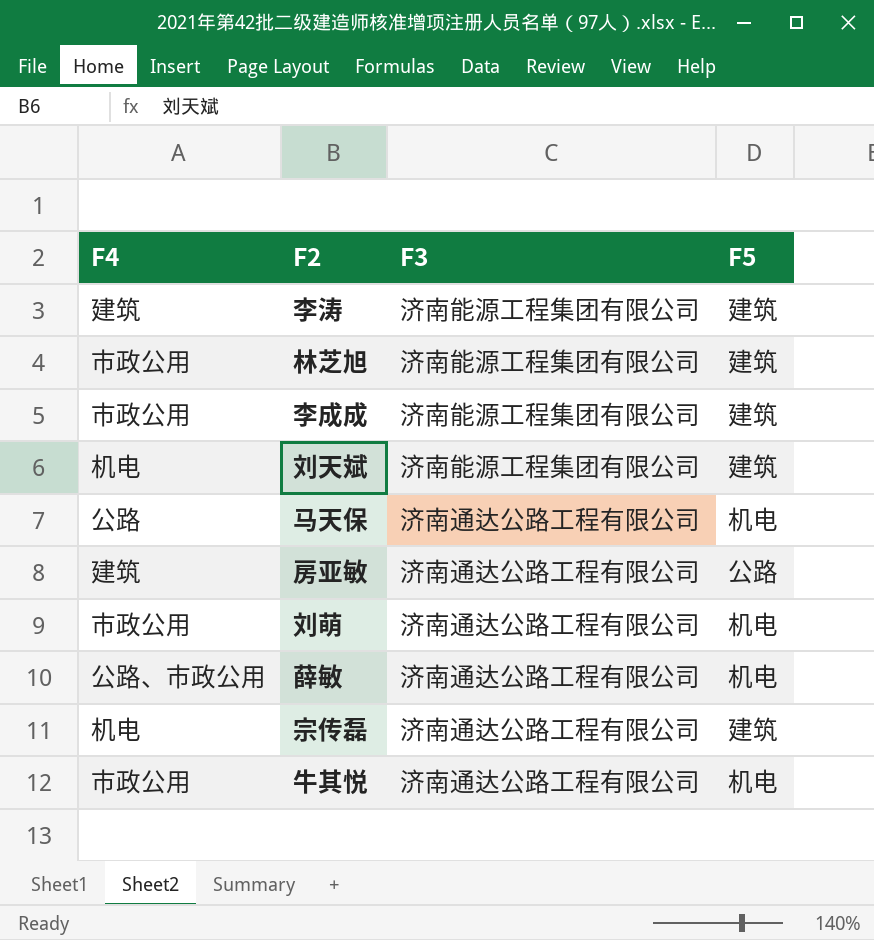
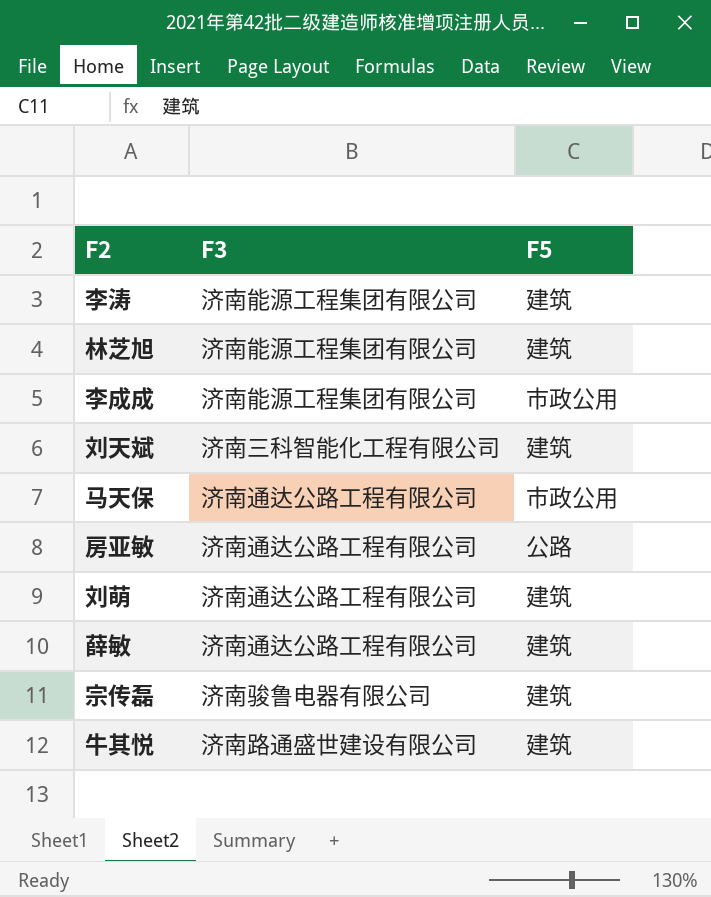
column F4 | position: 1 -> none
李成成 | F5: 建筑 -> 市政公用
刘天斌 | F3: 济南能源工程集团有限公司 -> 济南三科智能化工程有限公司
马天保 | F5: 机电 -> 市政公用
刘萌 | F5: 机电 -> 建筑
薛敏 | F5: 机电 -> 建筑
宗传磊 | F3: 济南通达公路工程有限公司 -> 济南骏鲁电器有限公司
牛其悦 | F3: 济南通达公路工程有限公司 -> 济南路通盛世建设有限公司
牛其悦 | F5: 机电 -> 建筑

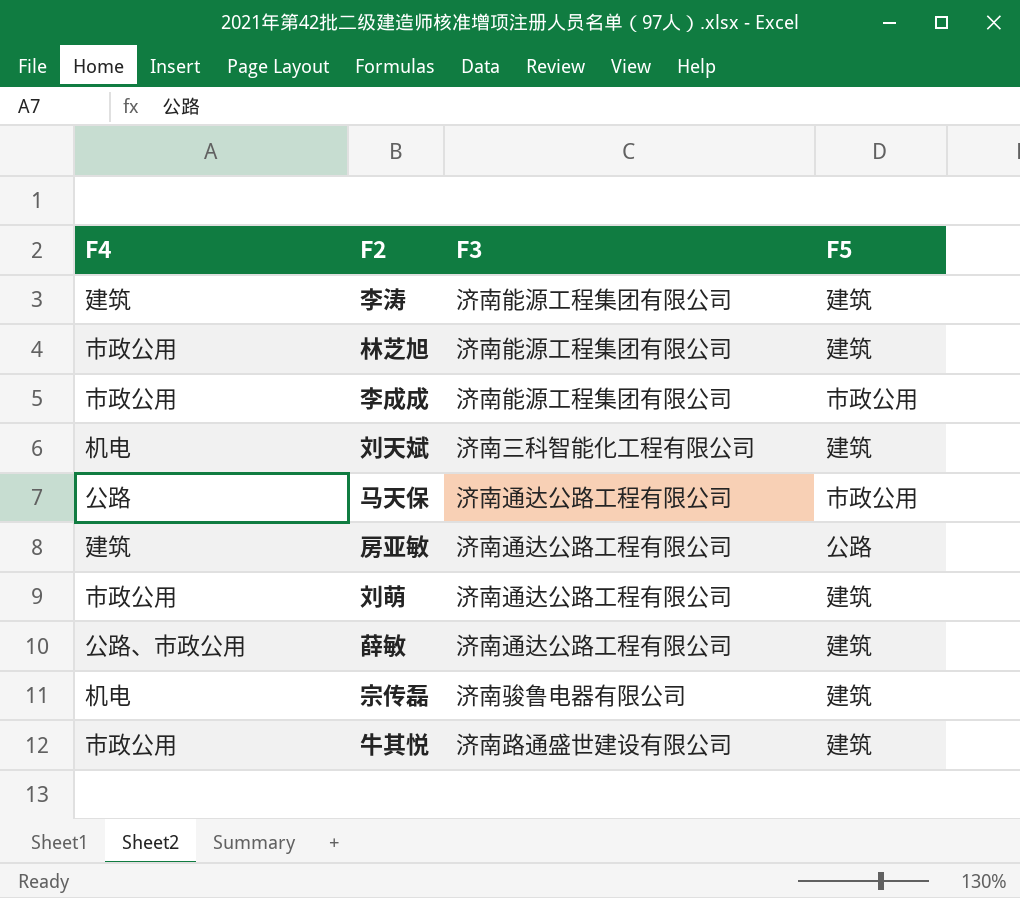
column F4 | position: none -> 1

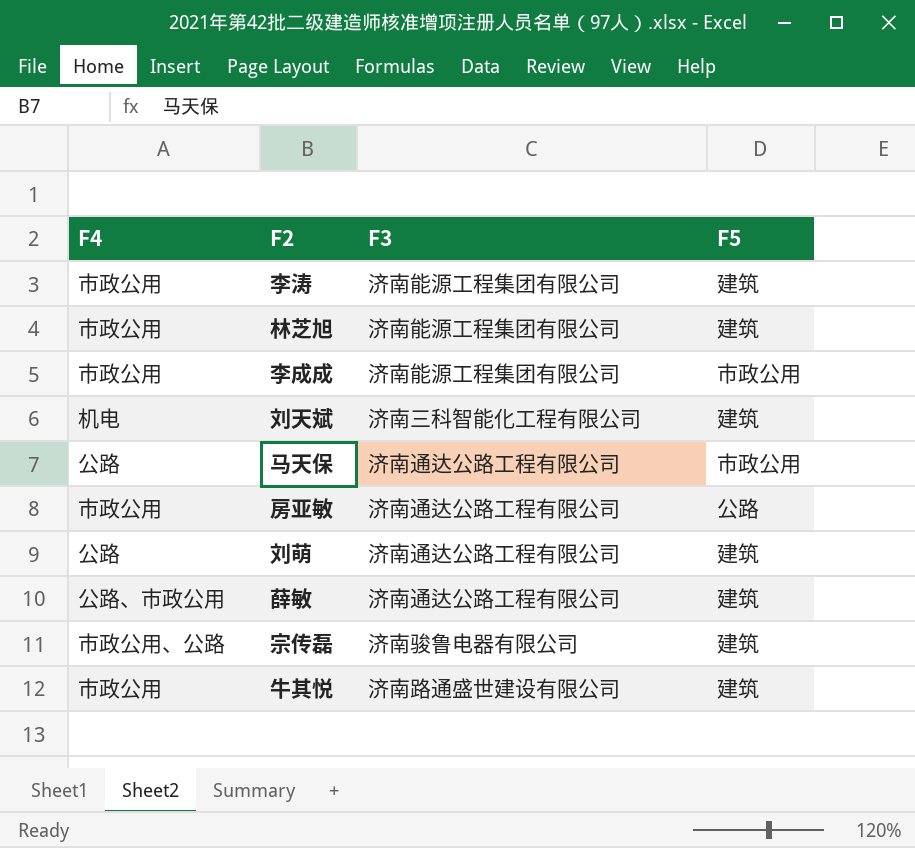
李涛 | F4: 建筑 -> 市政公用
房亚敏 | F4: 建筑 -> 市政公用
刘萌 | F4: 市政公用 -> 公路
宗传磊 | F4: 机电 -> 市政公用、公路

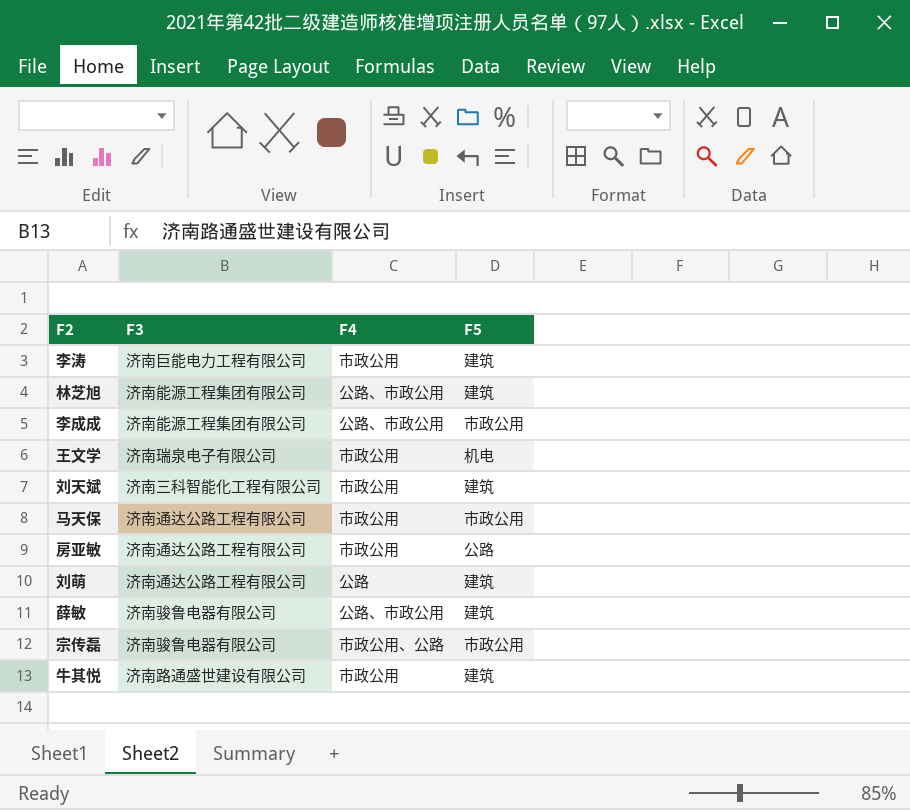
column F4 | position: 1 -> 3
李涛 | F3: 济南能源工程集团有限公司 -> 济南巨能电力工程有限公司
林芝旭 | F4: 市政公用 -> 公路、市政公用
李成成 | F4: 市政公用 -> 公路、市政公用
row 王文学: none -> 济南瑞泉电子有限公司 | 市政公用 | 机电
刘天斌 | F4: 机电 -> 市政公用
马天保 | F4: 公路 -> 市政公用
薛敏 | F3: 济南通达公路工程有限公司 -> 济南骏鲁电器有限公司
宗传磊 | F5: 建筑 -> 市政公用

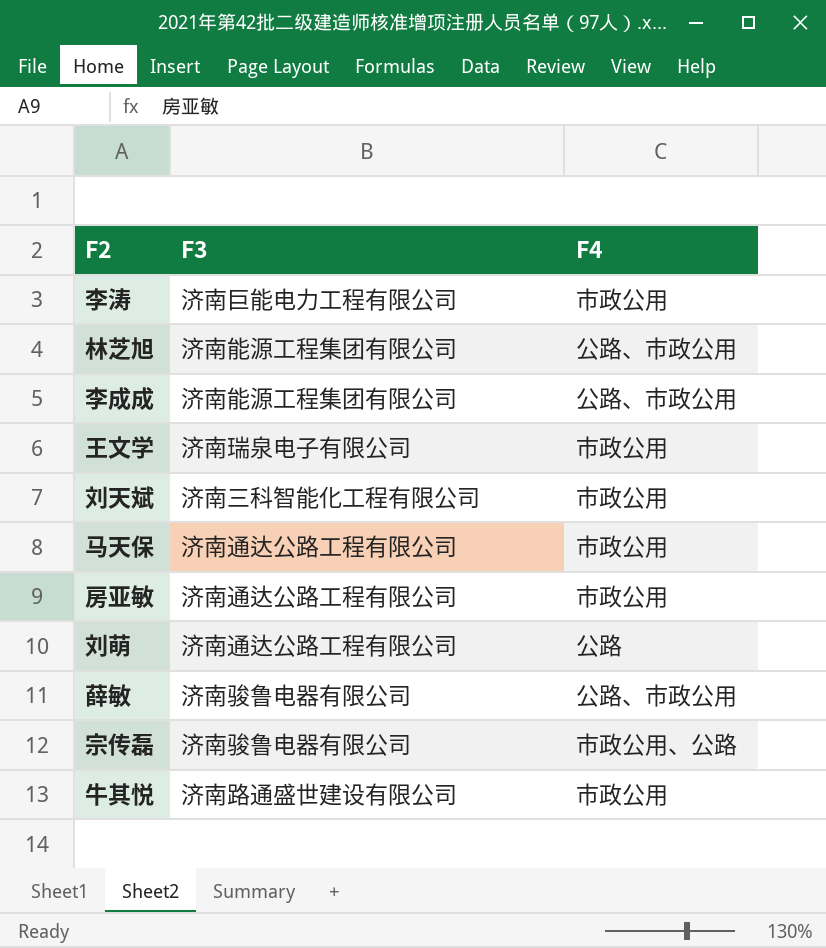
column F5 | position: 4 -> none

